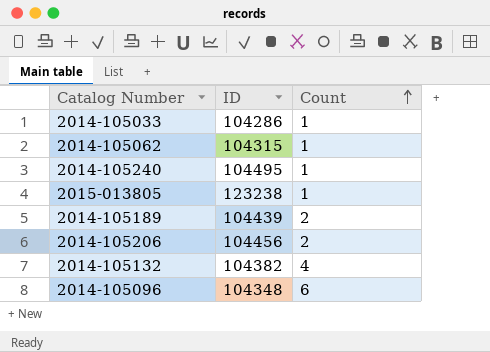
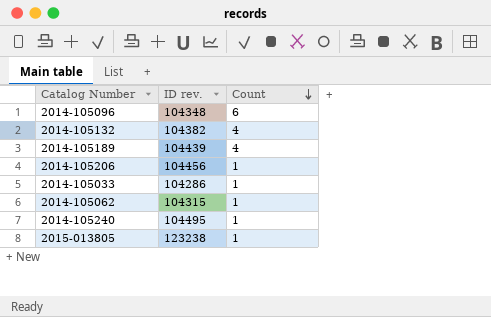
row order: Count ascending -> Count descending
column name: ID -> ID rev.
2014-105189 | Count: 2 -> 4
2014-105206 | Count: 2 -> 1

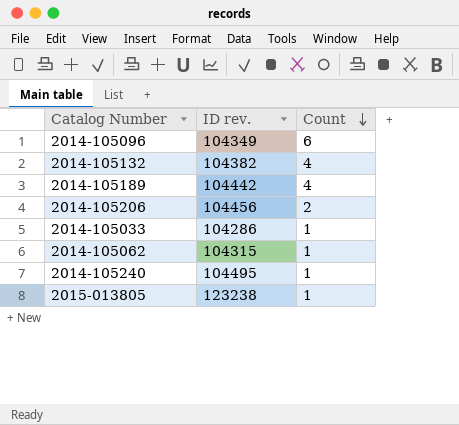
2014-105096 | ID rev.: 104348 -> 104349
2014-105189 | ID rev.: 104439 -> 104442
2014-105206 | Count: 1 -> 2

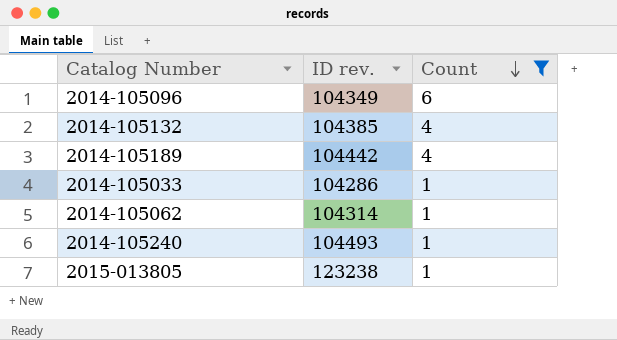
filter: none -> Count != 2
2014-105132 | ID rev.: 104382 -> 104385
2014-105062 | ID rev.: 104315 -> 104314
2014-105240 | ID rev.: 104495 -> 104493

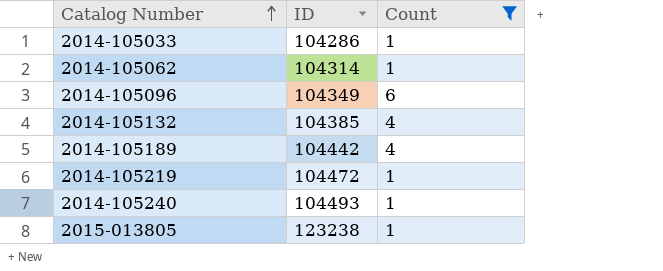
row order: Count descending -> Catalog Number ascending
column name: ID rev. -> ID
row 2014-105219: none -> 104472 | 1

